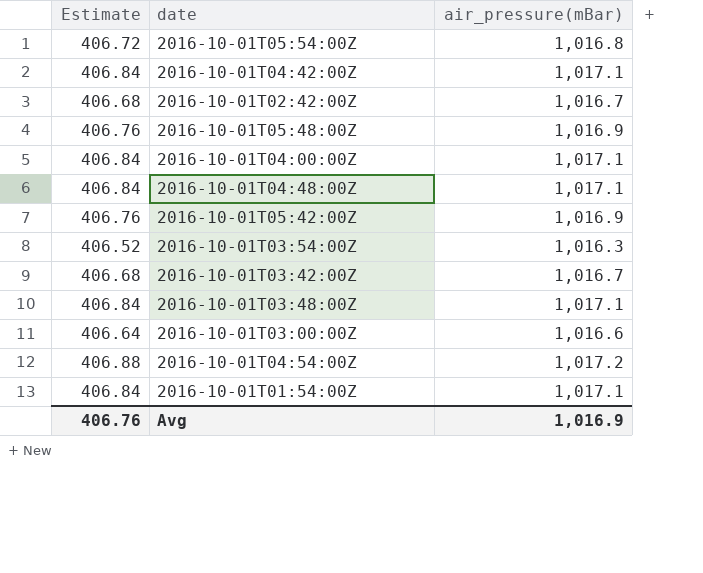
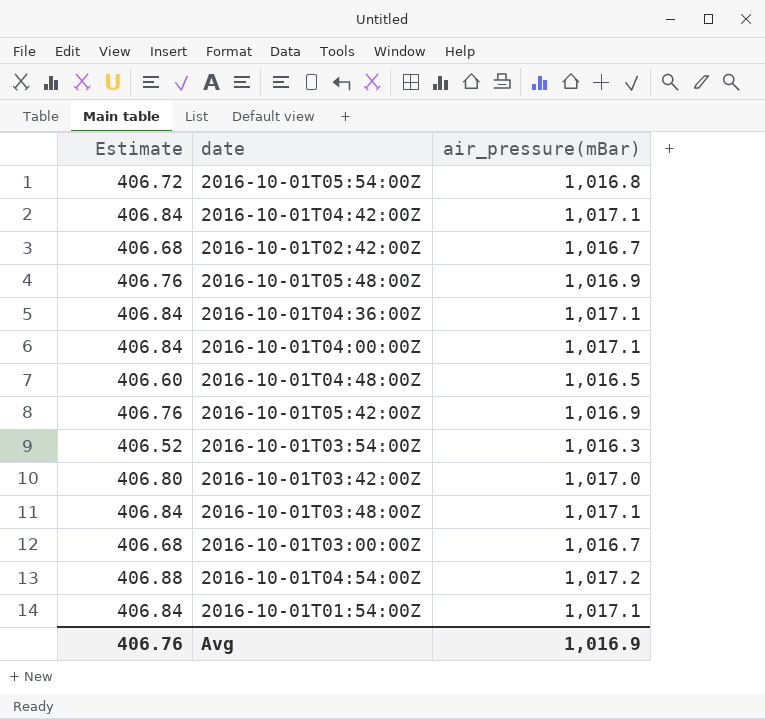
row 2016-10-01T04:36:00Z: none -> 406.84 | 1,017.1
2016-10-01T04:48:00Z | Estimate: 406.84 -> 406.60
2016-10-01T04:48:00Z | air_pressure(mBar): 1,017.1 -> 1,016.5
2016-10-01T03:42:00Z | Estimate: 406.68 -> 406.80
2016-10-01T03:42:00Z | air_pressure(mBar): 1,016.7 -> 1,017.0
2016-10-01T03:00:00Z | Estimate: 406.64 -> 406.68
2016-10-01T03:00:00Z | air_pressure(mBar): 1,016.6 -> 1,016.7

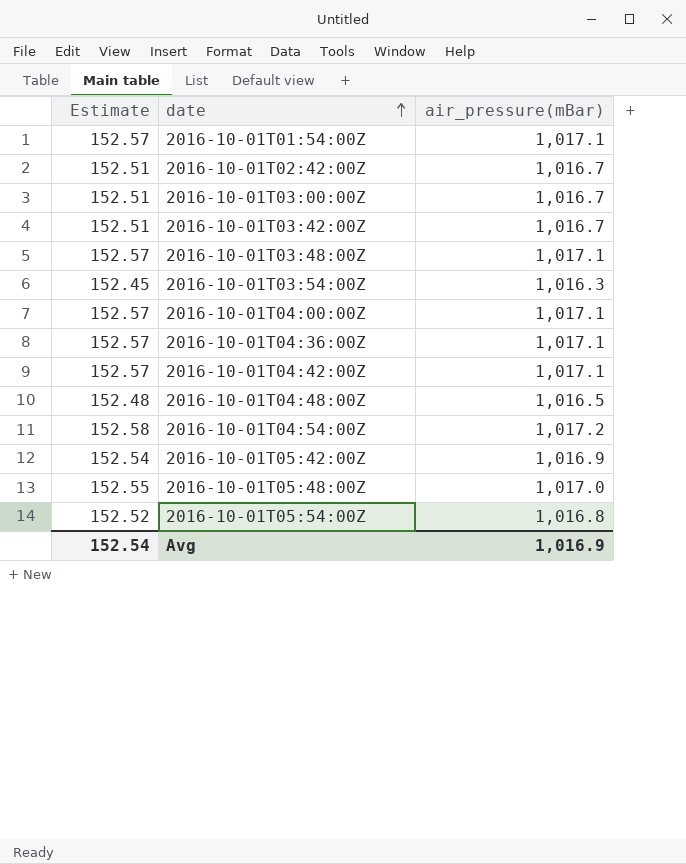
row order: none -> date ascending
column Estimate | formula: [air_pressure(mBar)] * 0.4 -> [air_pressure(mBar)] * 0.15
2016-10-01T03:42:00Z | air_pressure(mBar): 1,017.0 -> 1,016.7
2016-10-01T05:48:00Z | air_pressure(mBar): 1,016.9 -> 1,017.0
Avg | Estimate: 406.76 -> 152.54

